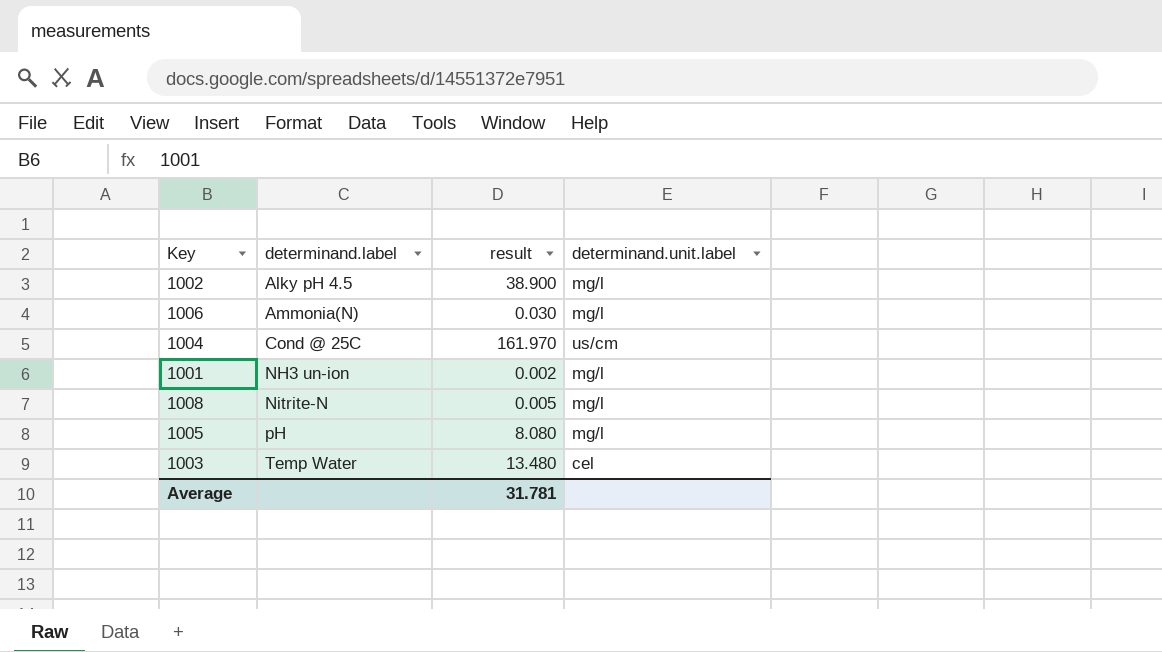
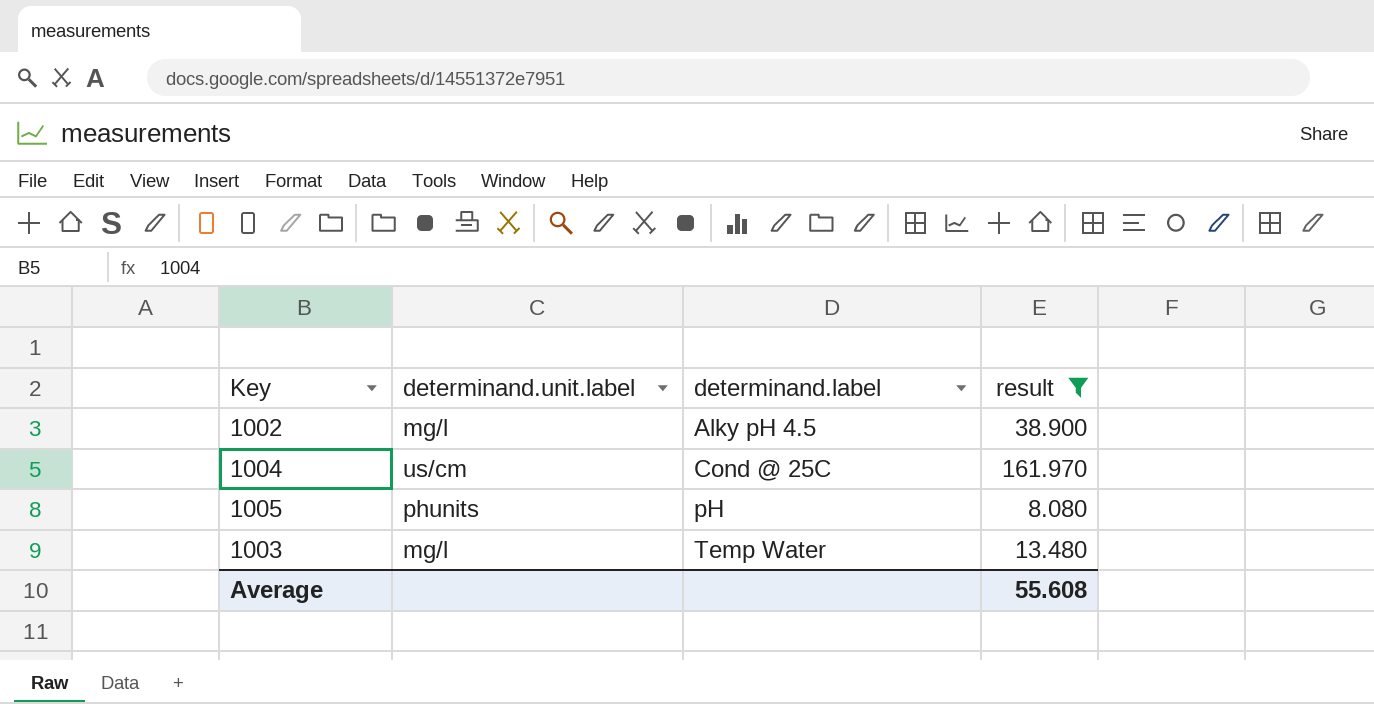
filter: none -> result >= 8.080
column determinand.unit.label | position: 4 -> 2
1005 | determinand.unit.label: mg/l -> phunits
1003 | determinand.unit.label: cel -> mg/l
Average | result: 31.781 -> 55.608

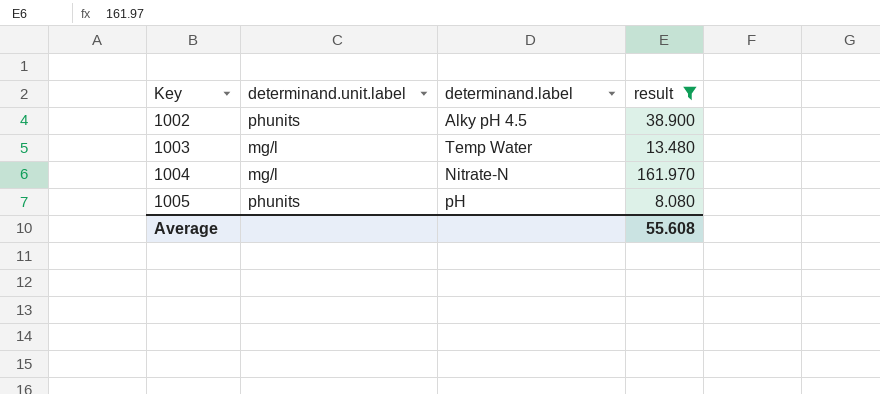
row order: determinand.label ascending -> Key ascending
1002 | determinand.unit.label: mg/l -> phunits
1004 | determinand.unit.label: us/cm -> mg/l
1004 | determinand.label: Cond @ 25C -> Nitrate-N

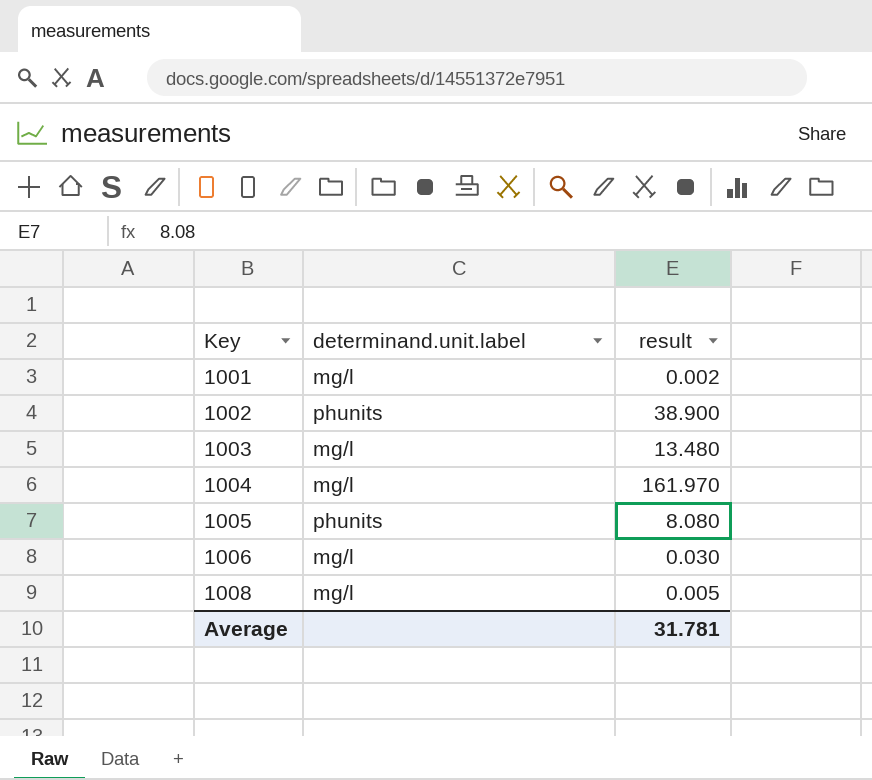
filter: result >= 8.080 -> none
column determinand.label | position: 3 -> none
Average | result: 55.608 -> 31.781

